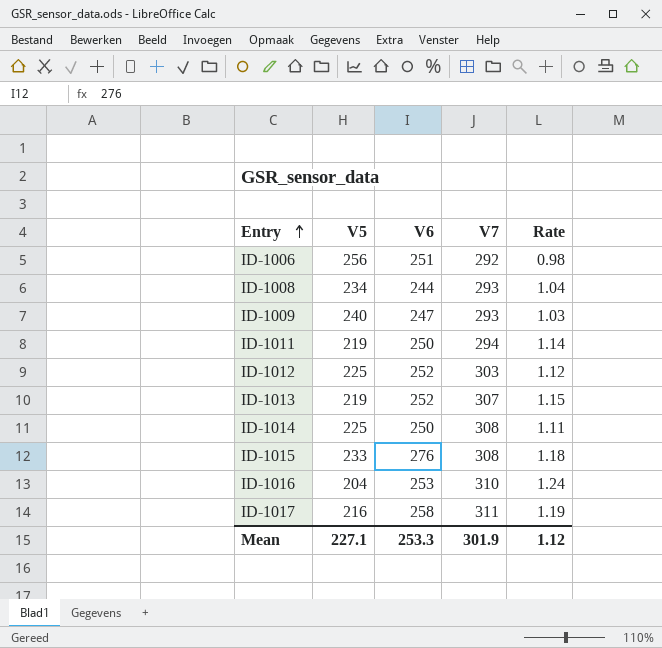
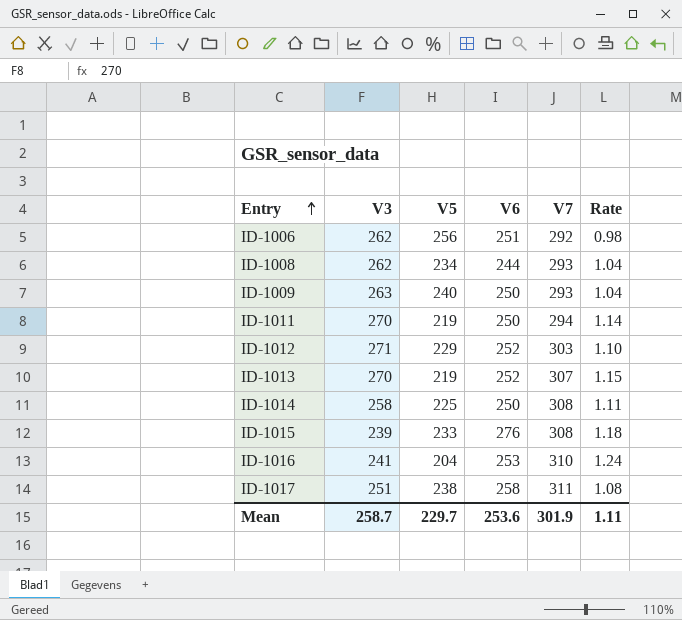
column V3 | position: none -> 2
ID-1009 | V6: 247 -> 250
ID-1009 | Rate: 1.03 -> 1.04
ID-1012 | V5: 225 -> 229
ID-1012 | Rate: 1.12 -> 1.10
ID-1017 | V5: 216 -> 238
ID-1017 | Rate: 1.19 -> 1.08
Mean | V5: 227.1 -> 229.7
Mean | V6: 253.3 -> 253.6
Mean | Rate: 1.12 -> 1.11

